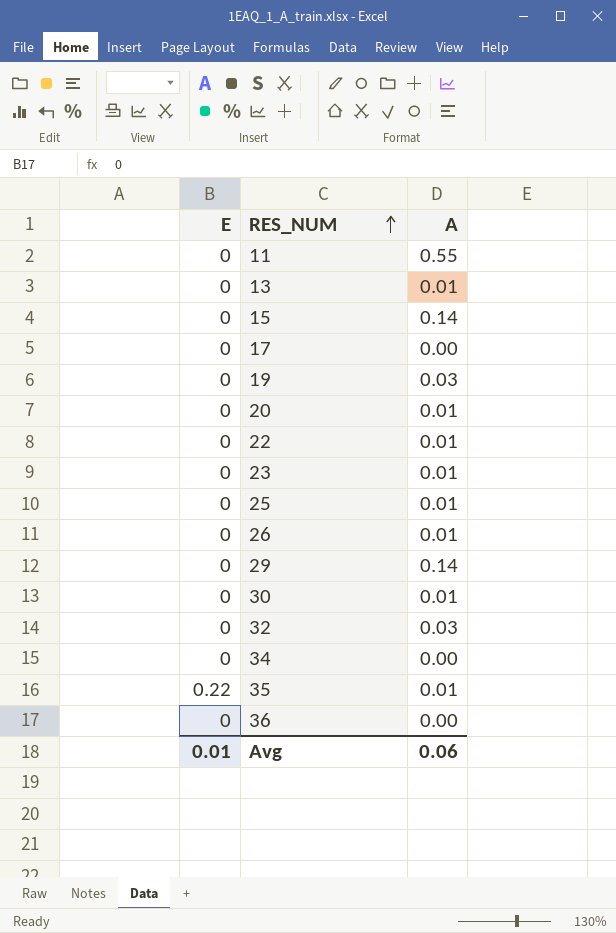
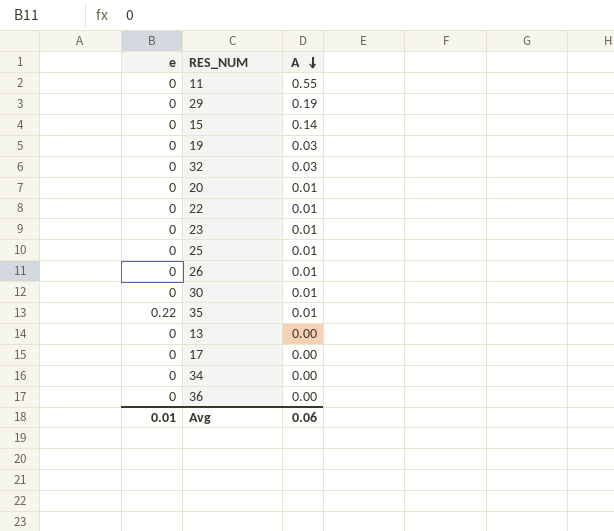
row order: RES_NUM ascending -> A descending
column name: E -> e
29 | A: 0.14 -> 0.19
13 | A: 0.01 -> 0.00

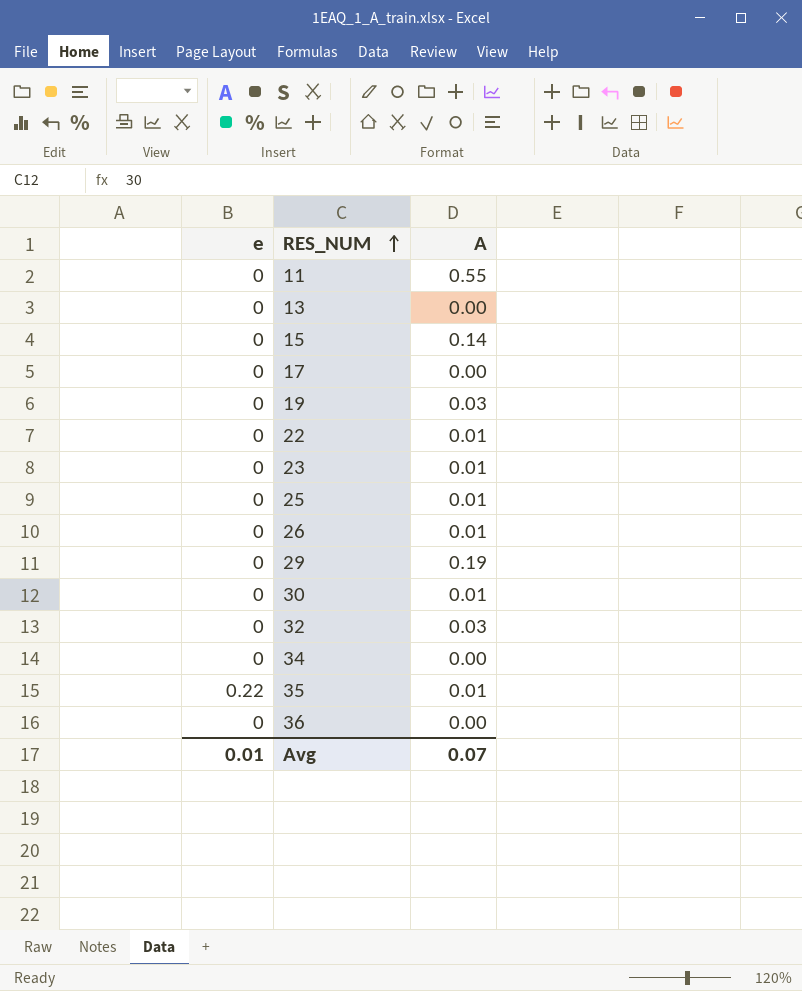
row order: A descending -> RES_NUM ascending
row 20: 0 | 0.01 -> none
Avg | A: 0.06 -> 0.07

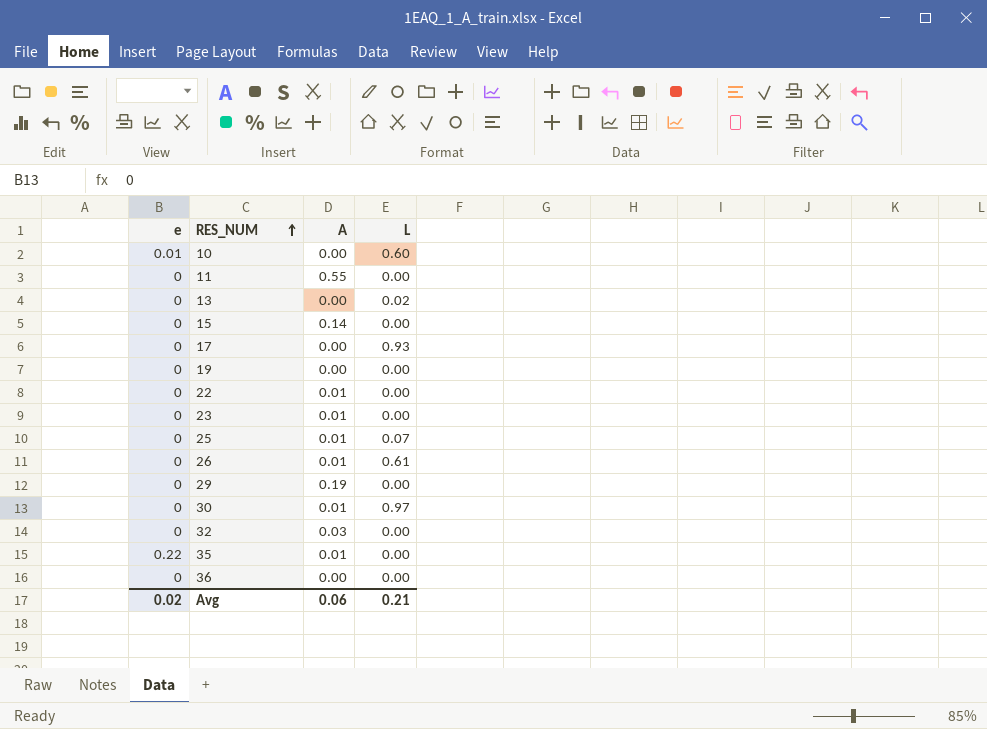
column L | position: none -> 4
row 34: 0 | 0.00 -> none
row 10: none -> 0.01 | 0.00 | 0.60
19 | A: 0.03 -> 0.00
Avg | e: 0.01 -> 0.02
Avg | A: 0.07 -> 0.06

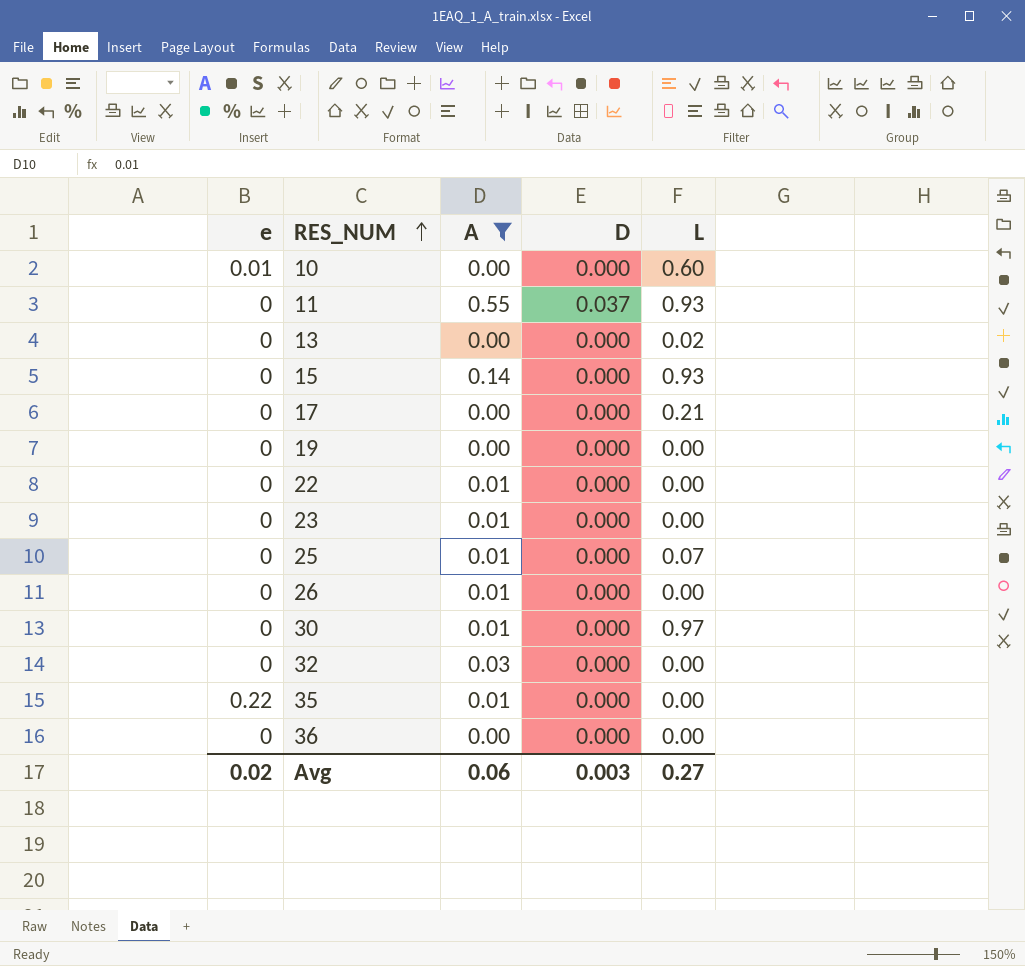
filter: none -> A != 0.19
column D | position: none -> 4
11 | L: 0.00 -> 0.93
15 | L: 0.00 -> 0.93
17 | L: 0.93 -> 0.21
26 | L: 0.61 -> 0.00
Avg | L: 0.21 -> 0.27

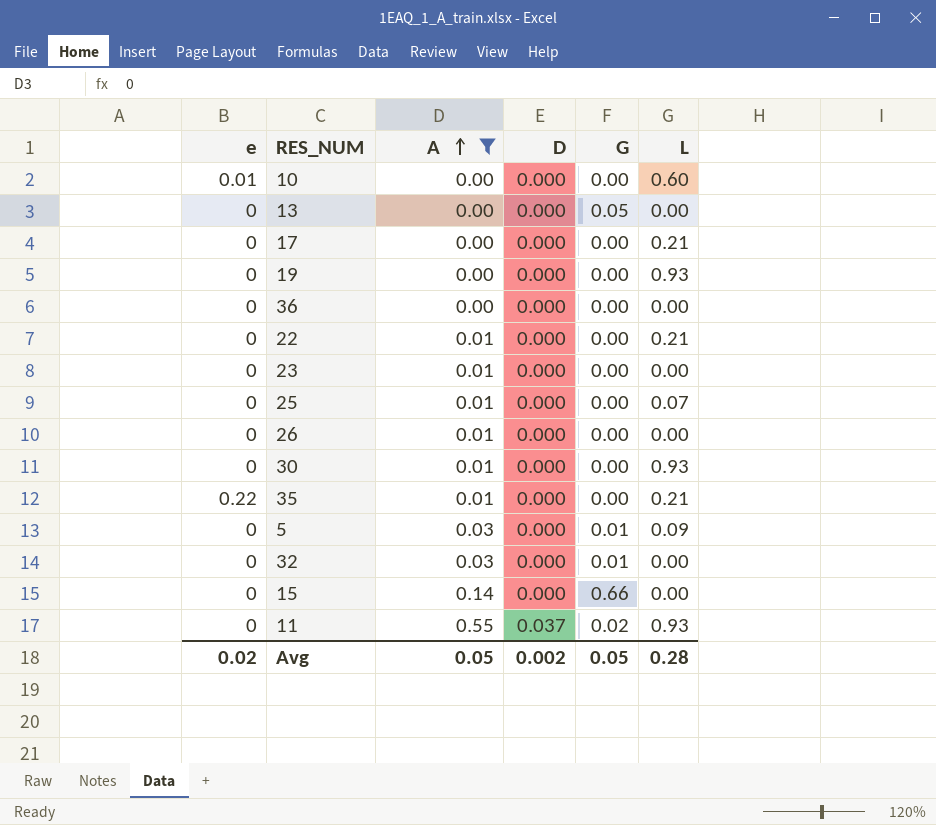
row order: RES_NUM ascending -> A ascending
column G | position: none -> 5
13 | L: 0.02 -> 0.00
19 | L: 0.00 -> 0.93
22 | L: 0.00 -> 0.21
30 | L: 0.97 -> 0.93
35 | L: 0.00 -> 0.21
row 5: none -> 0 | 0.03 | 0.000 | 0.01 | 0.09
15 | L: 0.93 -> 0.00
Avg | A: 0.06 -> 0.05
Avg | D: 0.003 -> 0.002
Avg | L: 0.27 -> 0.28

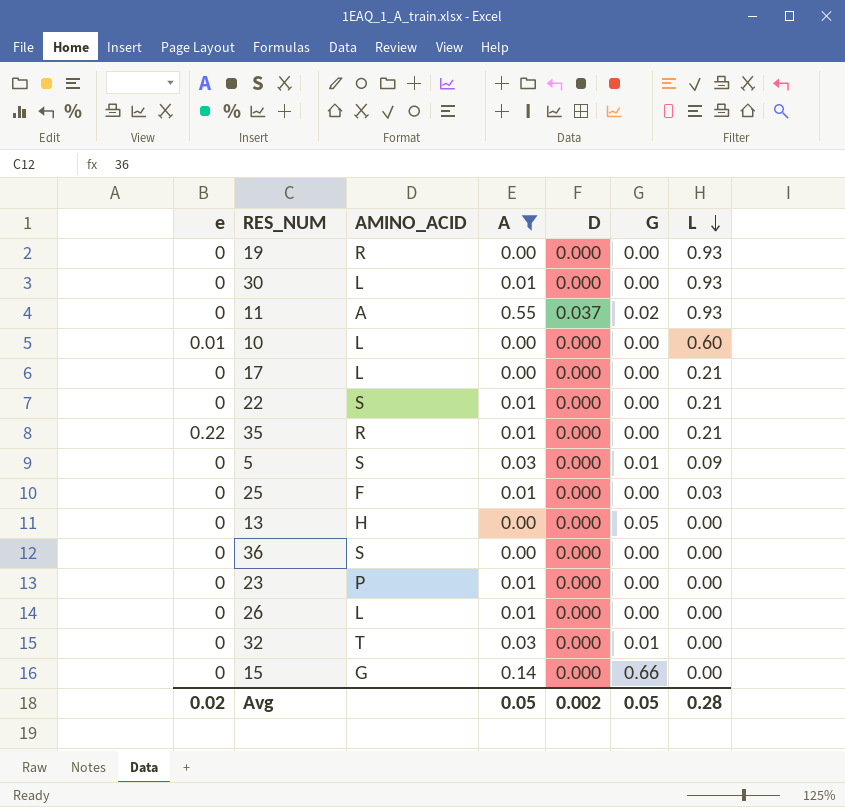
row order: A ascending -> L descending
column AMINO_ACID | position: none -> 3
25 | L: 0.07 -> 0.03

